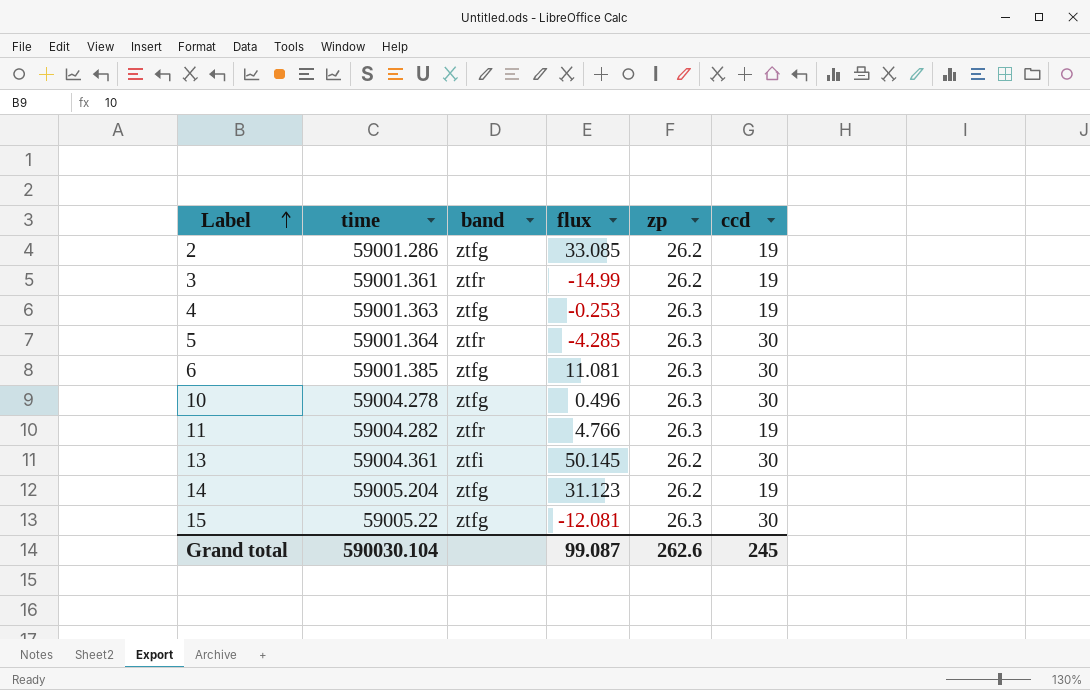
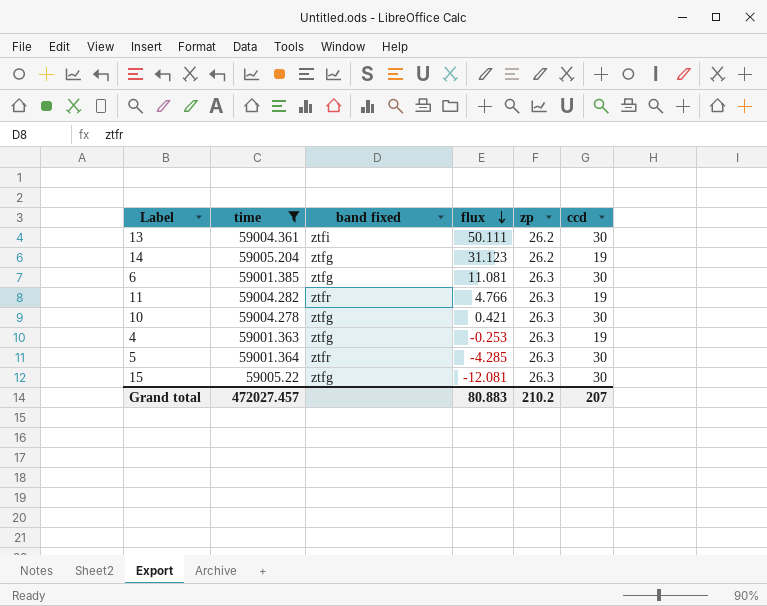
filter: none -> time >= 59001.363
row order: Label ascending -> flux descending
column name: band -> band fixed
13 | flux: 50.145 -> 50.111
10 | flux: 0.496 -> 0.421
Grand total | time: 590030.104 -> 472027.457
Grand total | flux: 99.087 -> 80.883
Grand total | zp: 262.6 -> 210.2
Grand total | ccd: 245 -> 207

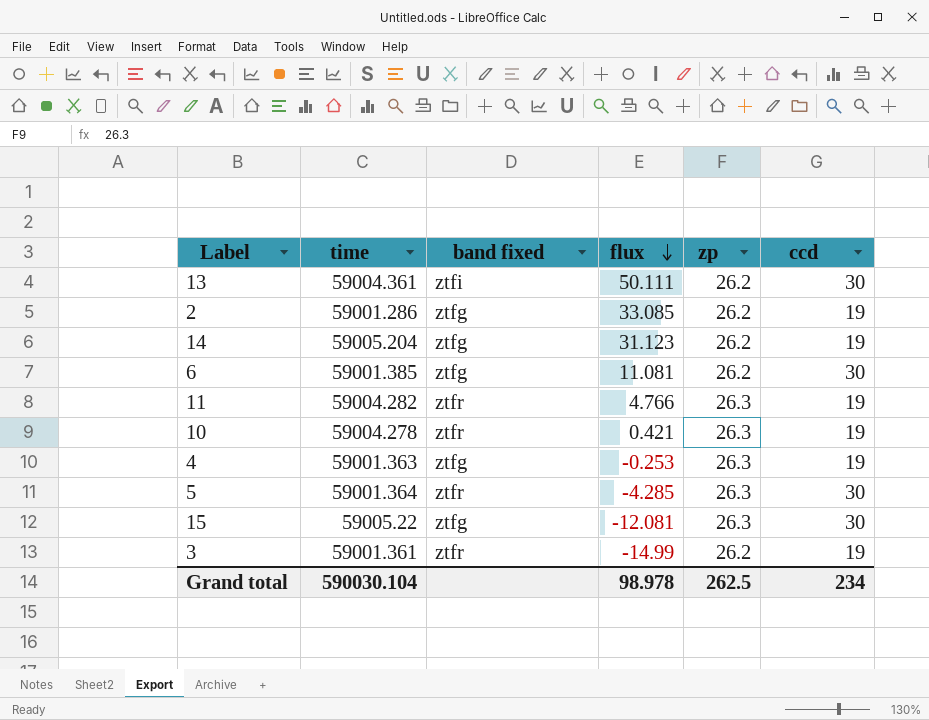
filter: time >= 59001.363 -> none
6 | zp: 26.3 -> 26.2
10 | band fixed: ztfg -> ztfr
10 | ccd: 30 -> 19
Grand total | time: 472027.457 -> 590030.104
Grand total | flux: 80.883 -> 98.978
Grand total | zp: 210.2 -> 262.5
Grand total | ccd: 207 -> 234

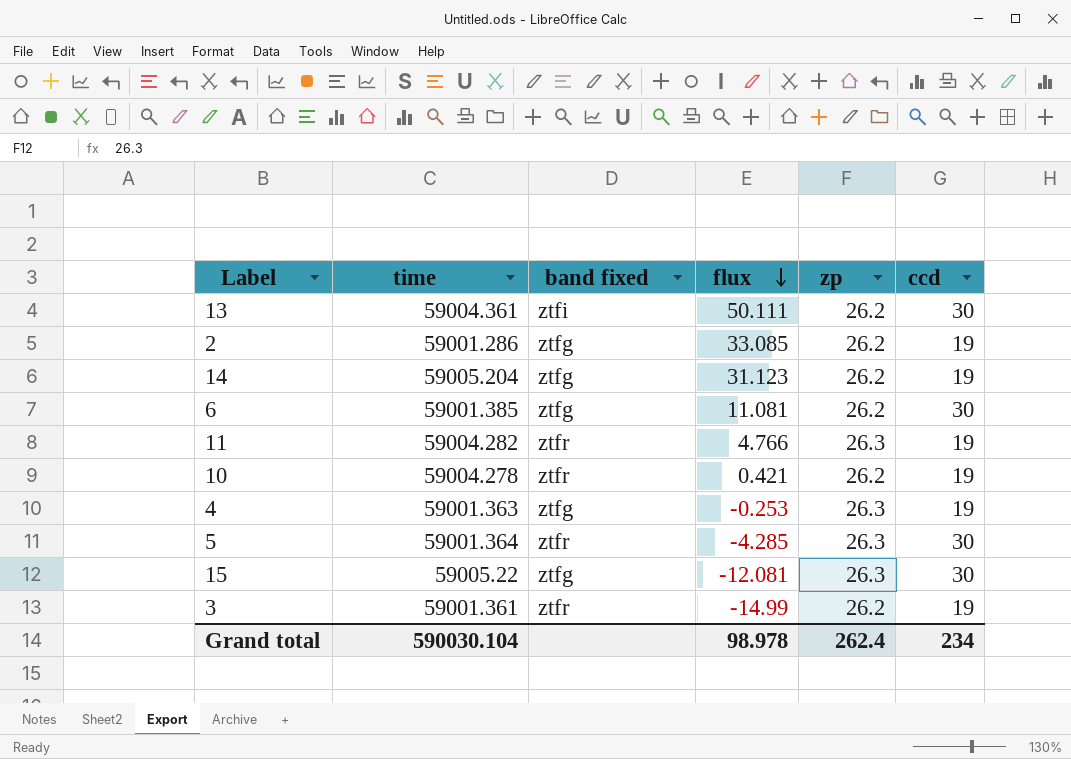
10 | zp: 26.3 -> 26.2
Grand total | zp: 262.5 -> 262.4

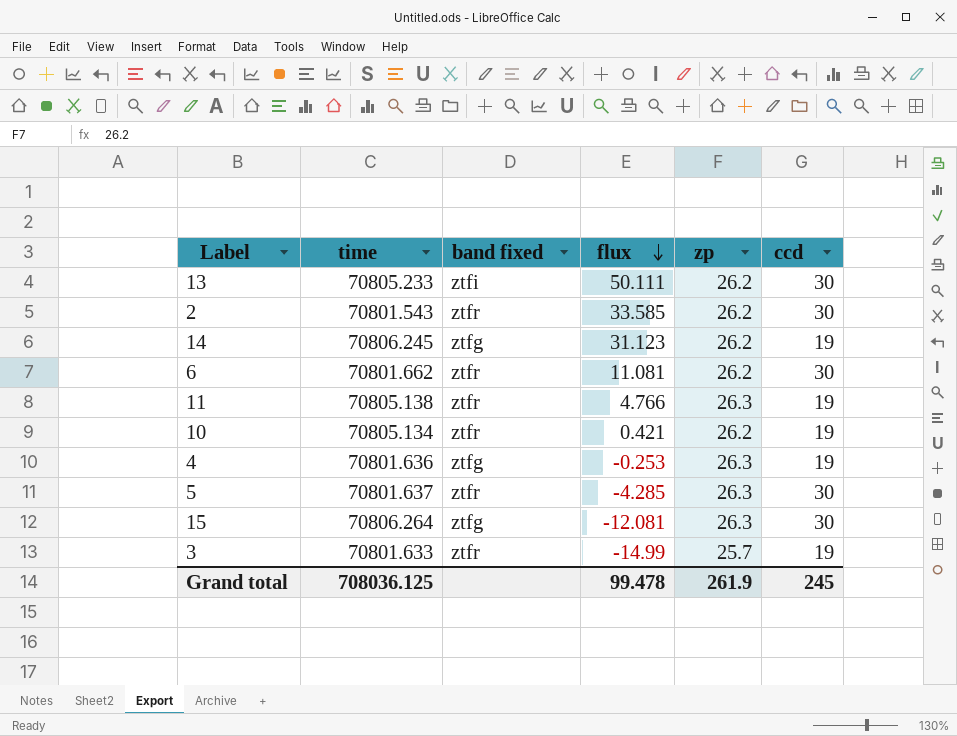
13 | time: 59004.361 -> 70805.233
2 | time: 59001.286 -> 70801.543
2 | band fixed: ztfg -> ztfr
2 | flux: 33.085 -> 33.585
2 | ccd: 19 -> 30
14 | time: 59005.204 -> 70806.245
6 | time: 59001.385 -> 70801.662
6 | band fixed: ztfg -> ztfr
11 | time: 59004.282 -> 70805.138
10 | time: 59004.278 -> 70805.134
4 | time: 59001.363 -> 70801.636
5 | time: 59001.364 -> 70801.637
15 | time: 59005.22 -> 70806.264
3 | time: 59001.361 -> 70801.633
3 | zp: 26.2 -> 25.7
Grand total | time: 590030.104 -> 708036.125
Grand total | flux: 98.978 -> 99.478
Grand total | zp: 262.4 -> 261.9
Grand total | ccd: 234 -> 245

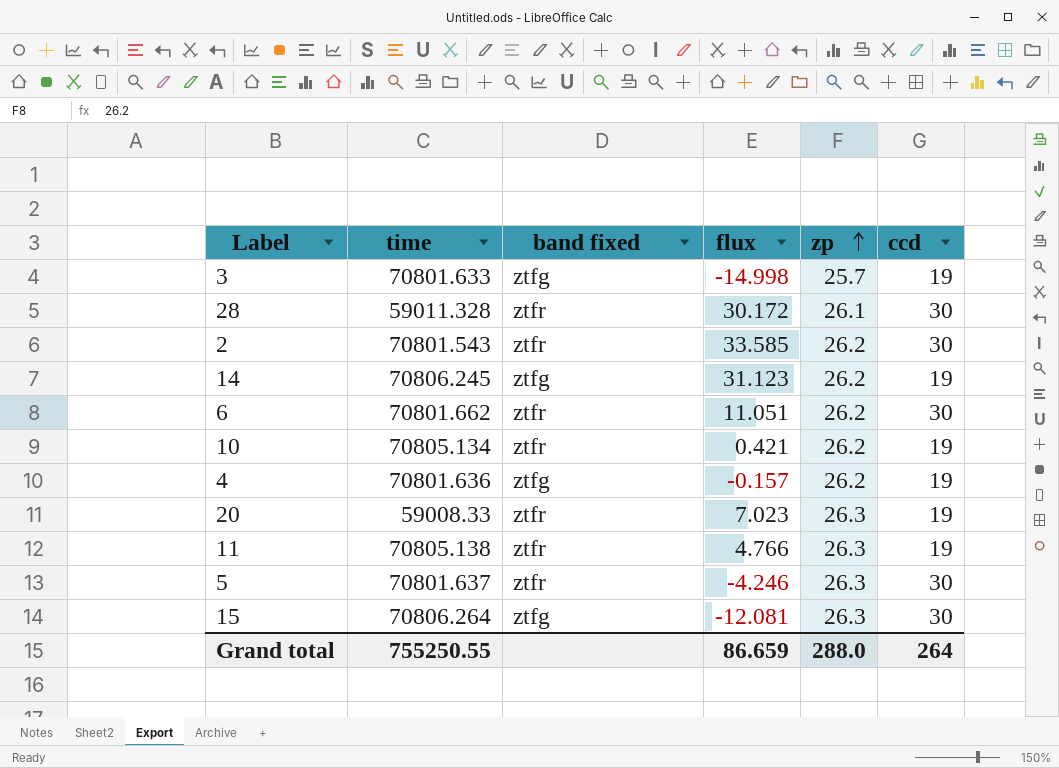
row order: flux descending -> zp ascending
row 13: 70805.233 | ztfi | 50.111 | 26.2 | 30 -> none
3 | band fixed: ztfr -> ztfg
3 | flux: -14.99 -> -14.998
row 28: none -> 59011.328 | ztfr | 30.172 | 26.1 | 30
6 | flux: 11.081 -> 11.051
4 | flux: -0.253 -> -0.157
4 | zp: 26.3 -> 26.2
row 20: none -> 59008.33 | ztfr | 7.023 | 26.3 | 19
5 | flux: -4.285 -> -4.246
Grand total | time: 708036.125 -> 755250.55
Grand total | flux: 99.478 -> 86.659
Grand total | zp: 261.9 -> 288.0
Grand total | ccd: 245 -> 264

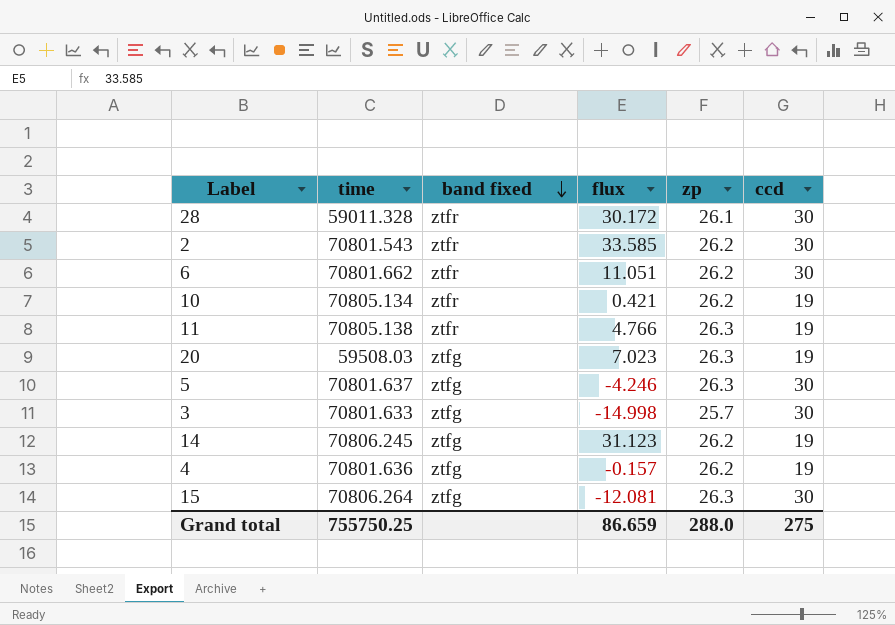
row order: zp ascending -> band fixed descending
20 | time: 59008.33 -> 59508.03
20 | band fixed: ztfr -> ztfg
5 | band fixed: ztfr -> ztfg
3 | ccd: 19 -> 30
Grand total | time: 755250.55 -> 755750.25
Grand total | ccd: 264 -> 275

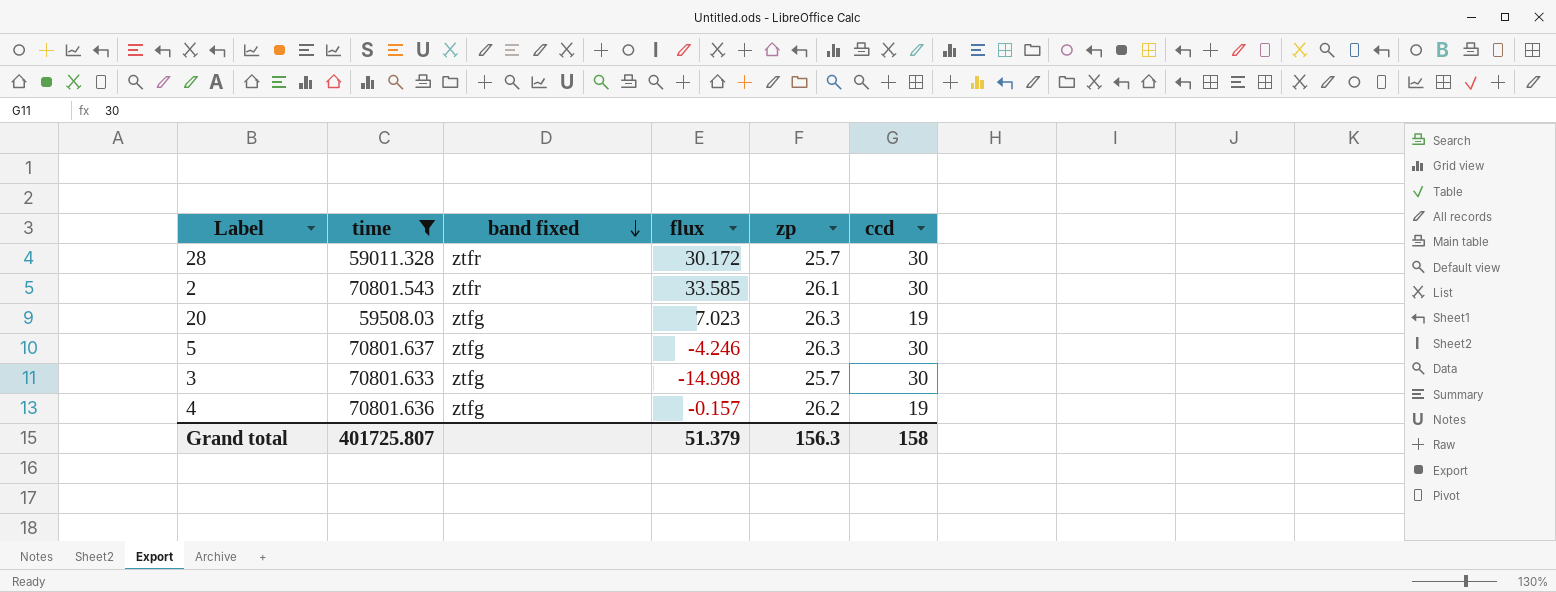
filter: none -> time <= 70801.637
28 | zp: 26.1 -> 25.7
2 | zp: 26.2 -> 26.1
Grand total | time: 755750.25 -> 401725.807
Grand total | flux: 86.659 -> 51.379
Grand total | zp: 288.0 -> 156.3
Grand total | ccd: 275 -> 158

